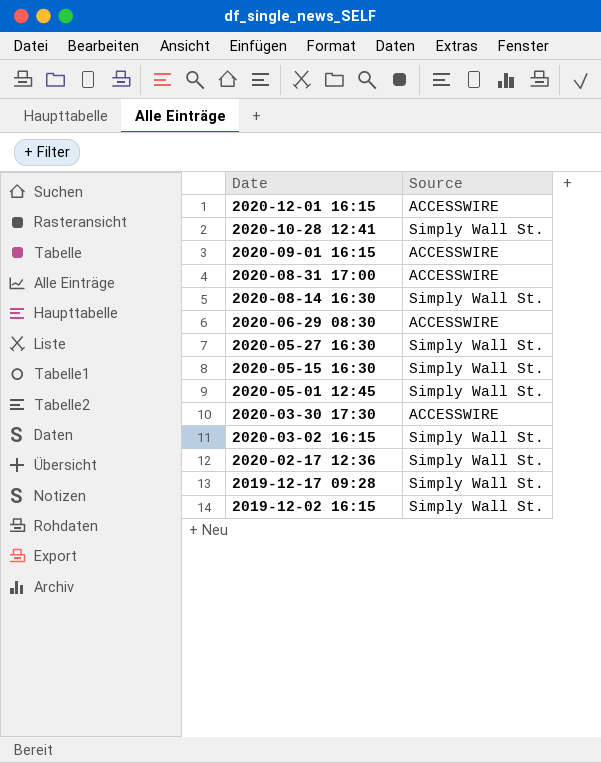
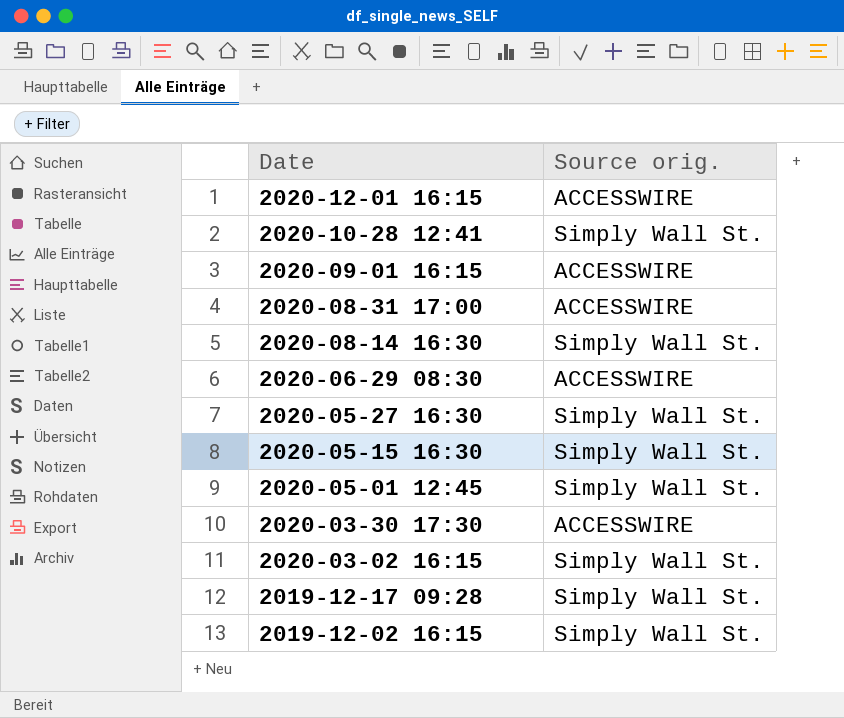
column name: Source -> Source orig.
row 2020-02-17 12:36: Simply Wall St. -> none

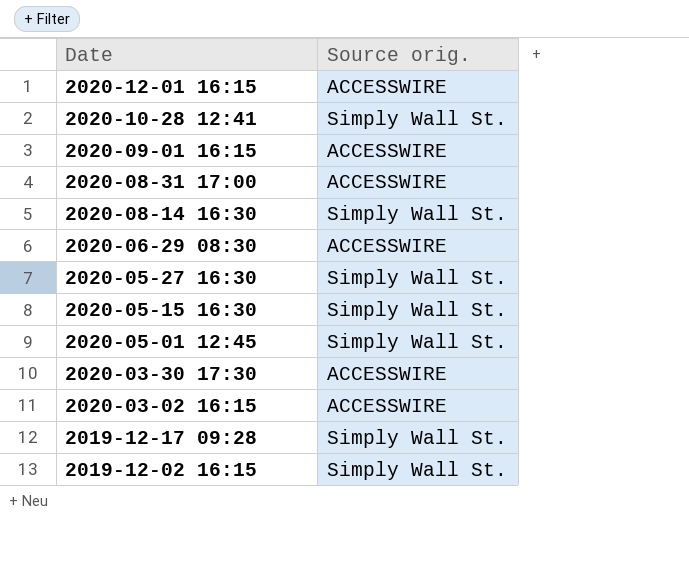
2020-03-02 16:15 | Source orig.: Simply Wall St. -> ACCESSWIRE

